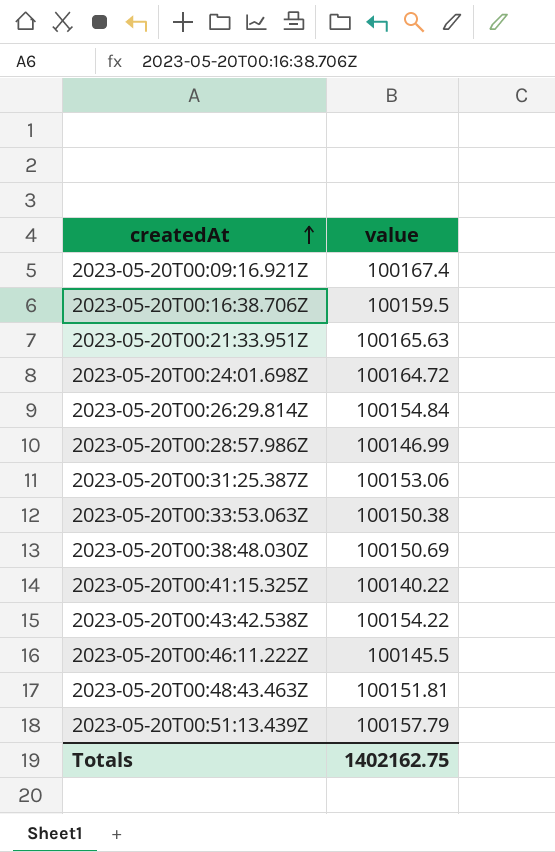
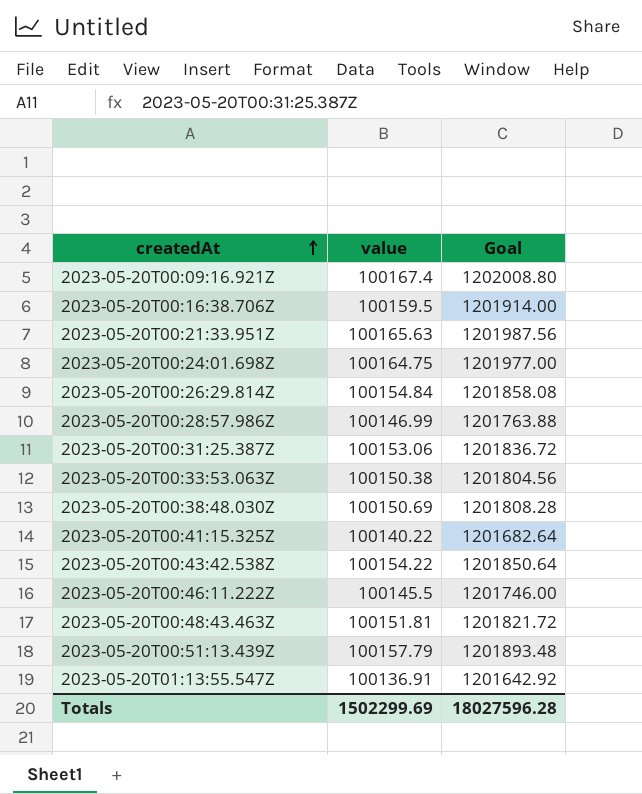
column Goal | formula: none -> [value] * 12
2023-05-20T00:24:01.698Z | value: 100164.72 -> 100164.75
row 2023-05-20T01:13:55.547Z: none -> 100136.91 | 1201642.92
Totals | value: 1402162.75 -> 1502299.69

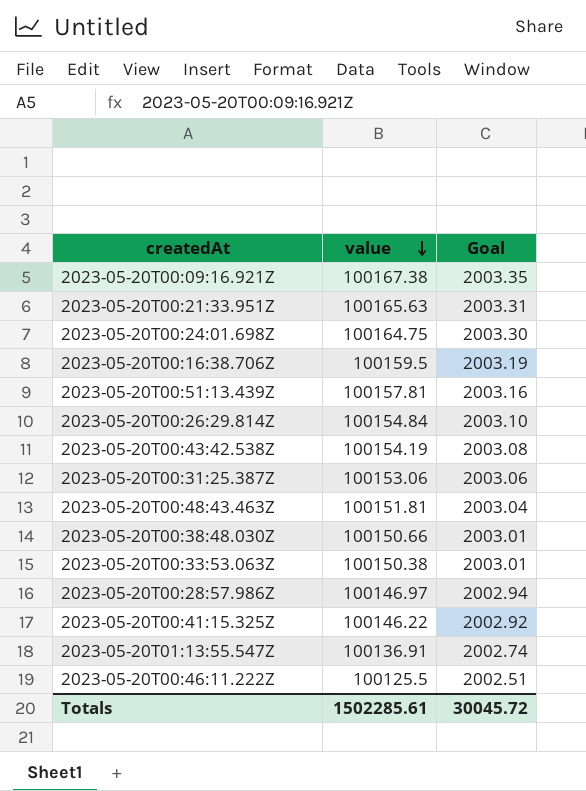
row order: createdAt ascending -> value descending
column Goal | formula: [value] * 12 -> [value] * 0.02
2023-05-20T00:09:16.921Z | value: 100167.4 -> 100167.38
2023-05-20T00:51:13.439Z | value: 100157.79 -> 100157.81
2023-05-20T00:43:42.538Z | value: 100154.22 -> 100154.19
2023-05-20T00:38:48.030Z | value: 100150.69 -> 100150.66
2023-05-20T00:28:57.986Z | value: 100146.99 -> 100146.97
2023-05-20T00:41:15.325Z | value: 100140.22 -> 100146.22
2023-05-20T00:46:11.222Z | value: 100145.5 -> 100125.5
Totals | value: 1502299.69 -> 1502285.61
Totals | Goal: 18027596.28 -> 30045.72

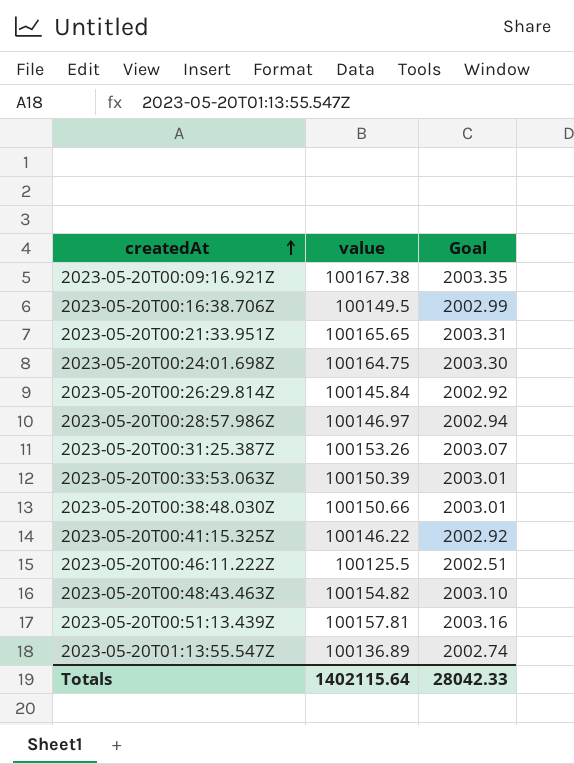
row order: value descending -> createdAt ascending
row 2023-05-20T00:43:42.538Z: 100154.19 | 2003.08 -> none
2023-05-20T00:16:38.706Z | value: 100159.5 -> 100149.5
2023-05-20T00:16:38.706Z | Goal: 2003.19 -> 2002.99
2023-05-20T00:21:33.951Z | value: 100165.63 -> 100165.65
2023-05-20T00:26:29.814Z | value: 100154.84 -> 100145.84
2023-05-20T00:26:29.814Z | Goal: 2003.10 -> 2002.92
2023-05-20T00:31:25.387Z | value: 100153.06 -> 100153.26
2023-05-20T00:31:25.387Z | Goal: 2003.06 -> 2003.07
2023-05-20T00:33:53.063Z | value: 100150.38 -> 100150.39
2023-05-20T00:48:43.463Z | value: 100151.81 -> 100154.82
2023-05-20T00:48:43.463Z | Goal: 2003.04 -> 2003.10
2023-05-20T01:13:55.547Z | value: 100136.91 -> 100136.89
Totals | value: 1502285.61 -> 1402115.64
Totals | Goal: 30045.72 -> 28042.33

